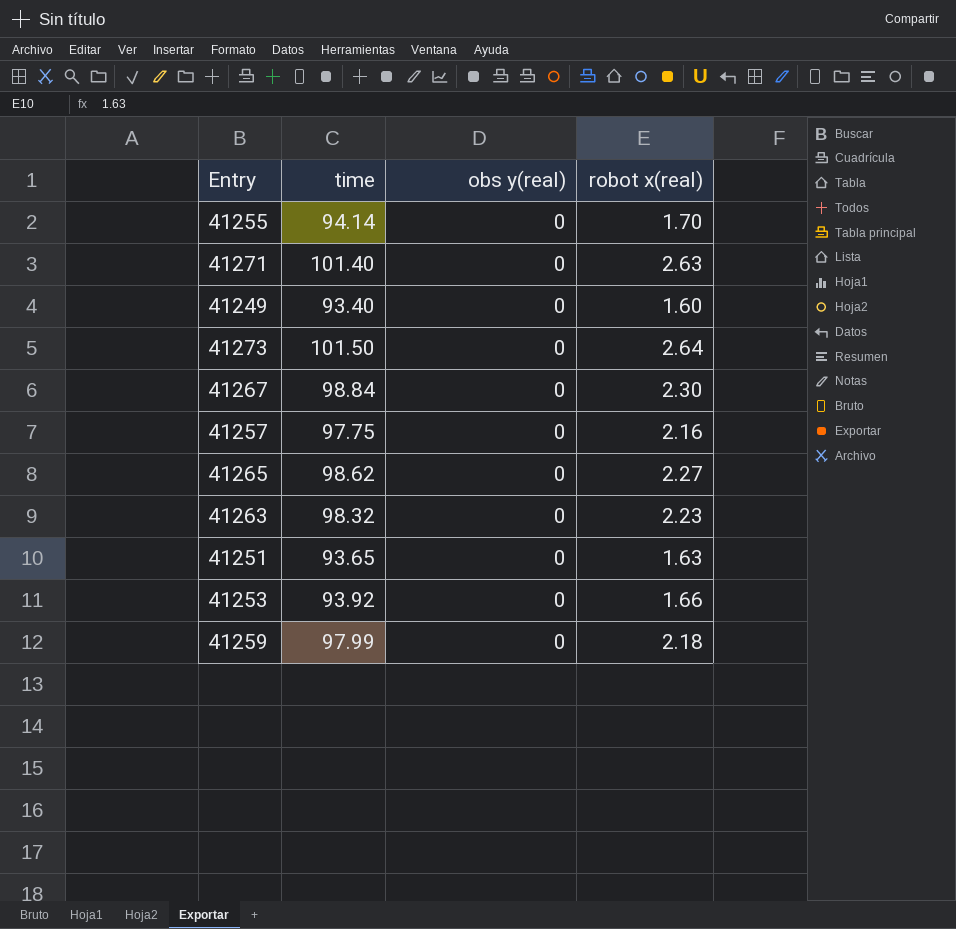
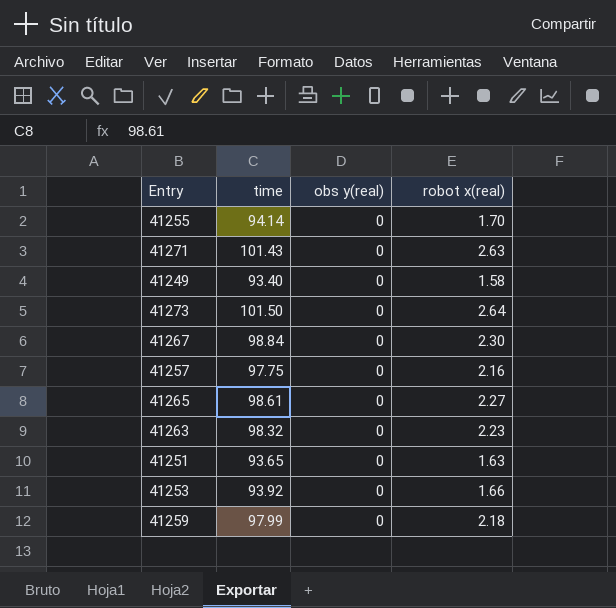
41271 | time: 101.40 -> 101.43
41249 | robot x(real): 1.60 -> 1.58
41265 | time: 98.62 -> 98.61

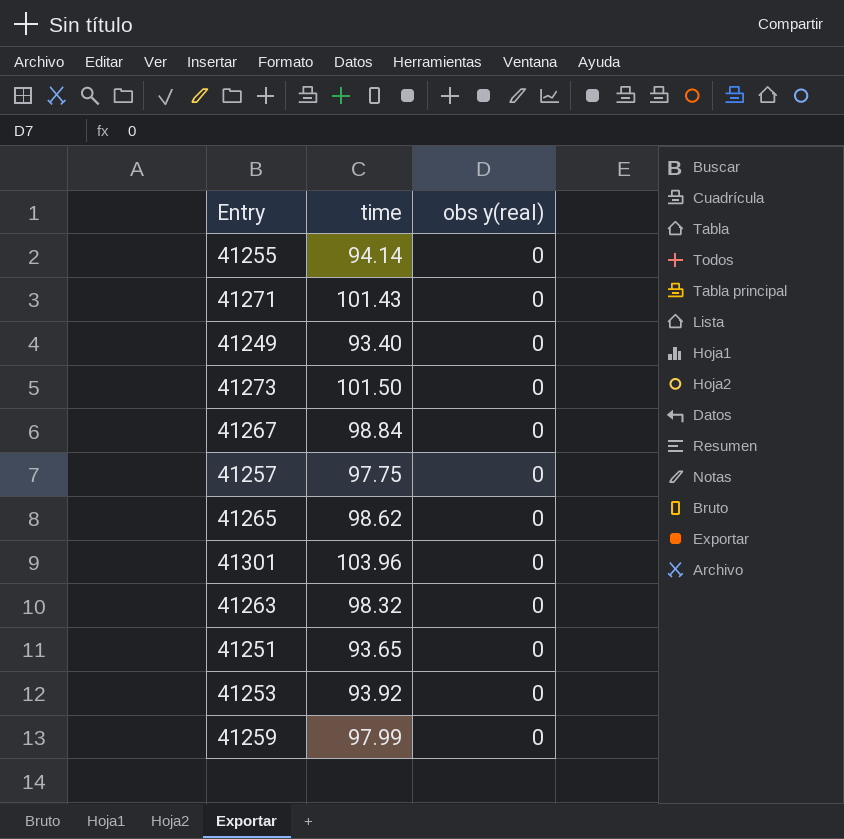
column robot x(real) | position: 4 -> none
41265 | time: 98.61 -> 98.62
row 41301: none -> 103.96 | 0

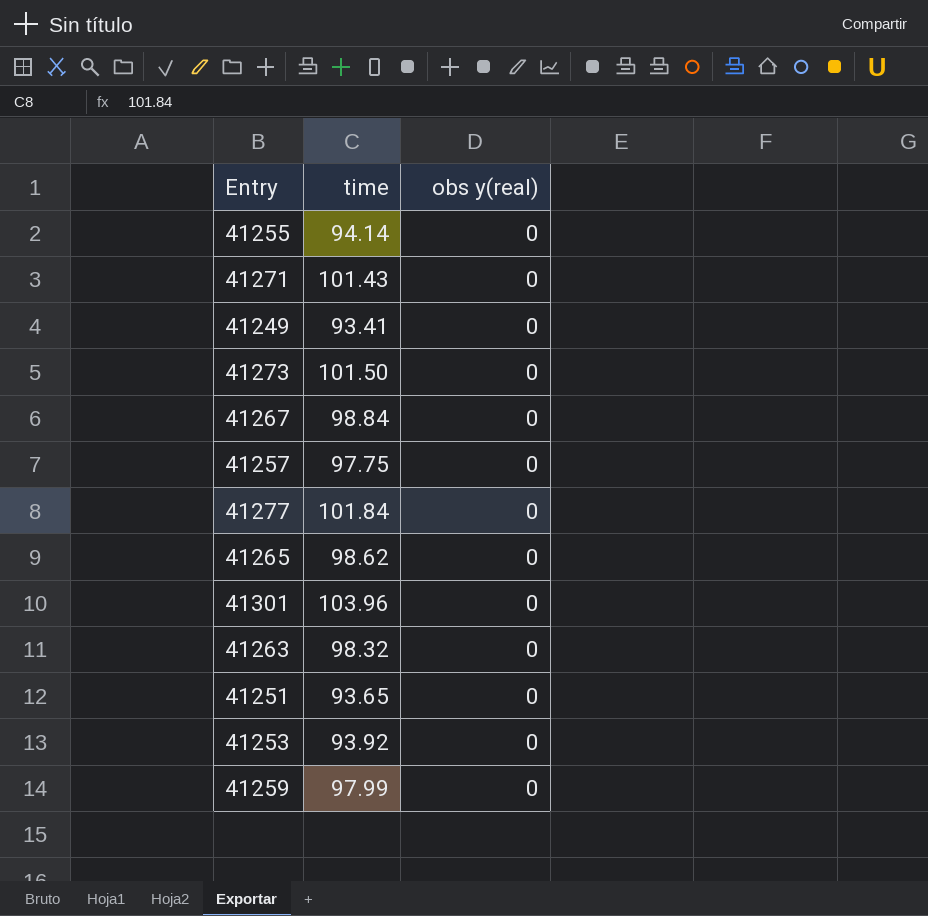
41249 | time: 93.40 -> 93.41
row 41277: none -> 101.84 | 0

